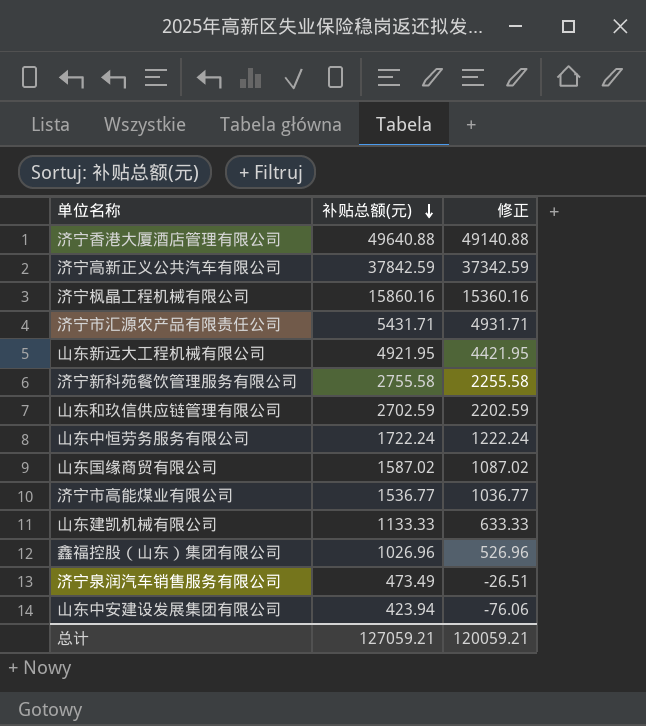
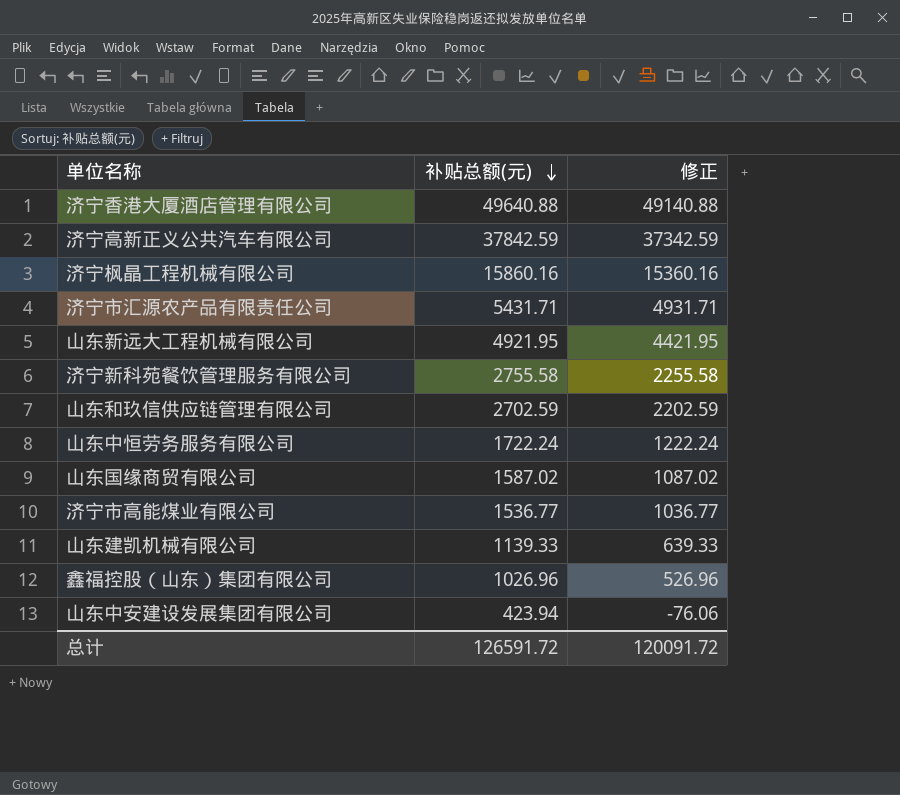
row 济宁泉润汽车销售服务有限公司: 473.49 | -26.51 -> none
山东建凯机械有限公司 | 补贴总额(元): 1133.33 -> 1139.33
山东建凯机械有限公司 | 修正: 633.33 -> 639.33
总计 | 补贴总额(元): 127059.21 -> 126591.72
总计 | 修正: 120059.21 -> 120091.72

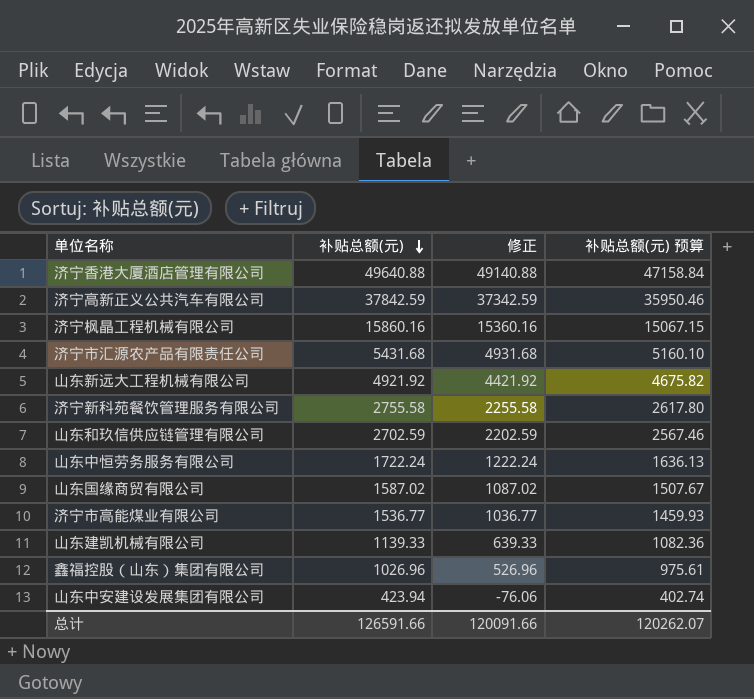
column 补贴总额(元) 预算 | formula: none -> [补贴总额(元)] * 0.95
济宁市汇源农产品有限责任公司 | 补贴总额(元): 5431.71 -> 5431.68
济宁市汇源农产品有限责任公司 | 修正: 4931.71 -> 4931.68
山东新远大工程机械有限公司 | 补贴总额(元): 4921.95 -> 4921.92
山东新远大工程机械有限公司 | 修正: 4421.95 -> 4421.92
总计 | 补贴总额(元): 126591.72 -> 126591.66
总计 | 修正: 120091.72 -> 120091.66

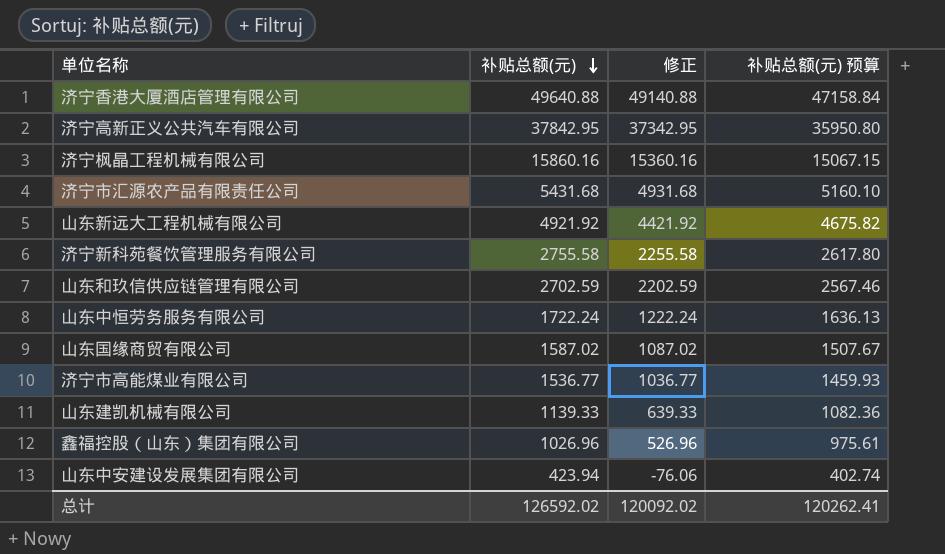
济宁高新正义公共汽车有限公司 | 补贴总额(元): 37842.59 -> 37842.95
济宁高新正义公共汽车有限公司 | 修正: 37342.59 -> 37342.95
济宁高新正义公共汽车有限公司 | 补贴总额(元) 预算: 35950.46 -> 35950.80
总计 | 补贴总额(元): 126591.66 -> 126592.02
总计 | 修正: 120091.66 -> 120092.02
总计 | 补贴总额(元) 预算: 120262.07 -> 120262.41

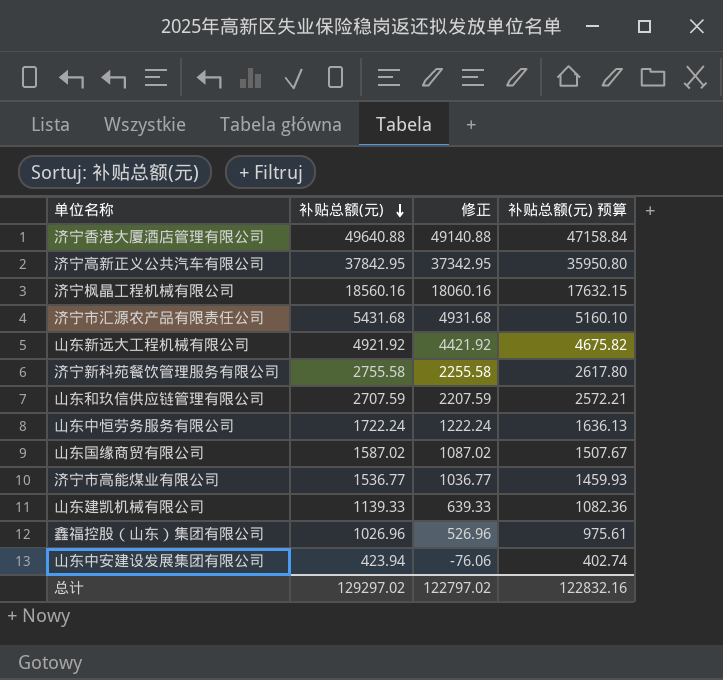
济宁枫晶工程机械有限公司 | 补贴总额(元): 15860.16 -> 18560.16
济宁枫晶工程机械有限公司 | 修正: 15360.16 -> 18060.16
济宁枫晶工程机械有限公司 | 补贴总额(元) 预算: 15067.15 -> 17632.15
山东和玖信供应链管理有限公司 | 补贴总额(元): 2702.59 -> 2707.59
山东和玖信供应链管理有限公司 | 修正: 2202.59 -> 2207.59
山东和玖信供应链管理有限公司 | 补贴总额(元) 预算: 2567.46 -> 2572.21
总计 | 补贴总额(元): 126592.02 -> 129297.02
总计 | 修正: 120092.02 -> 122797.02
总计 | 补贴总额(元) 预算: 120262.41 -> 122832.16

